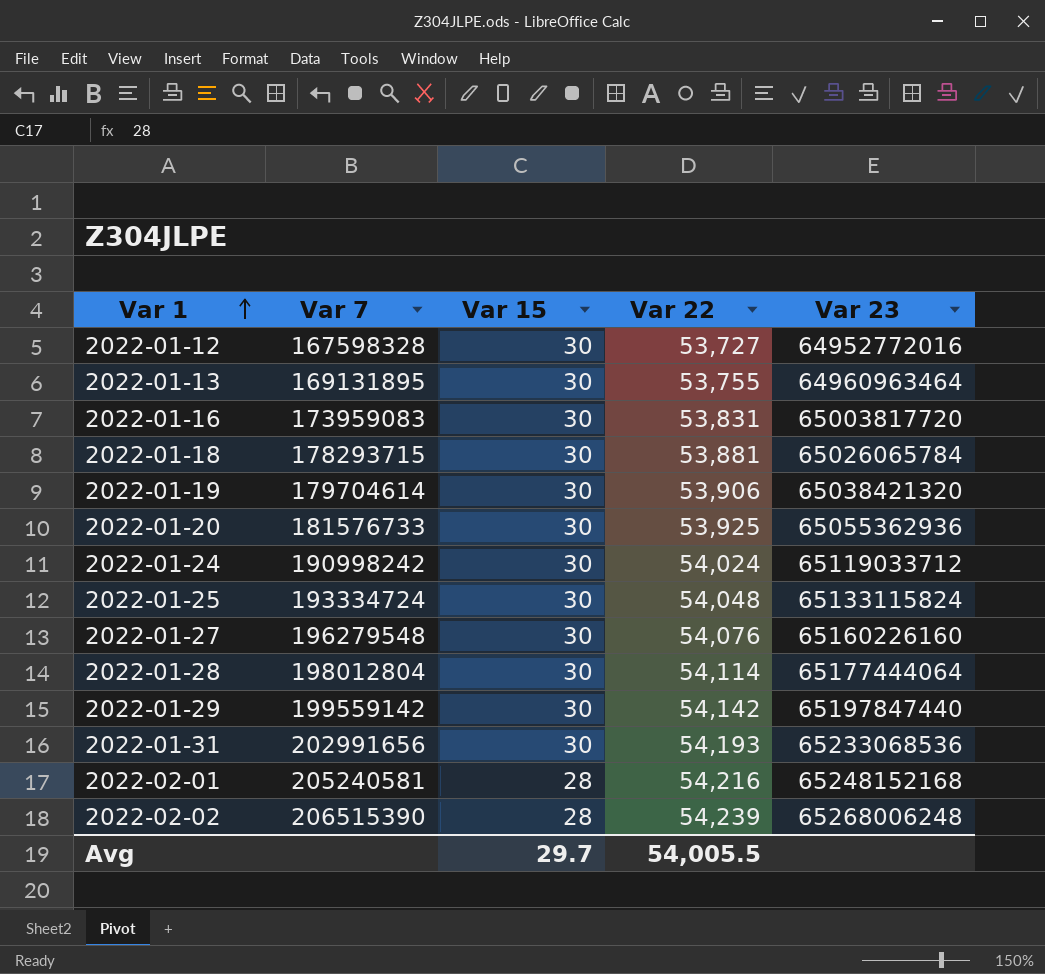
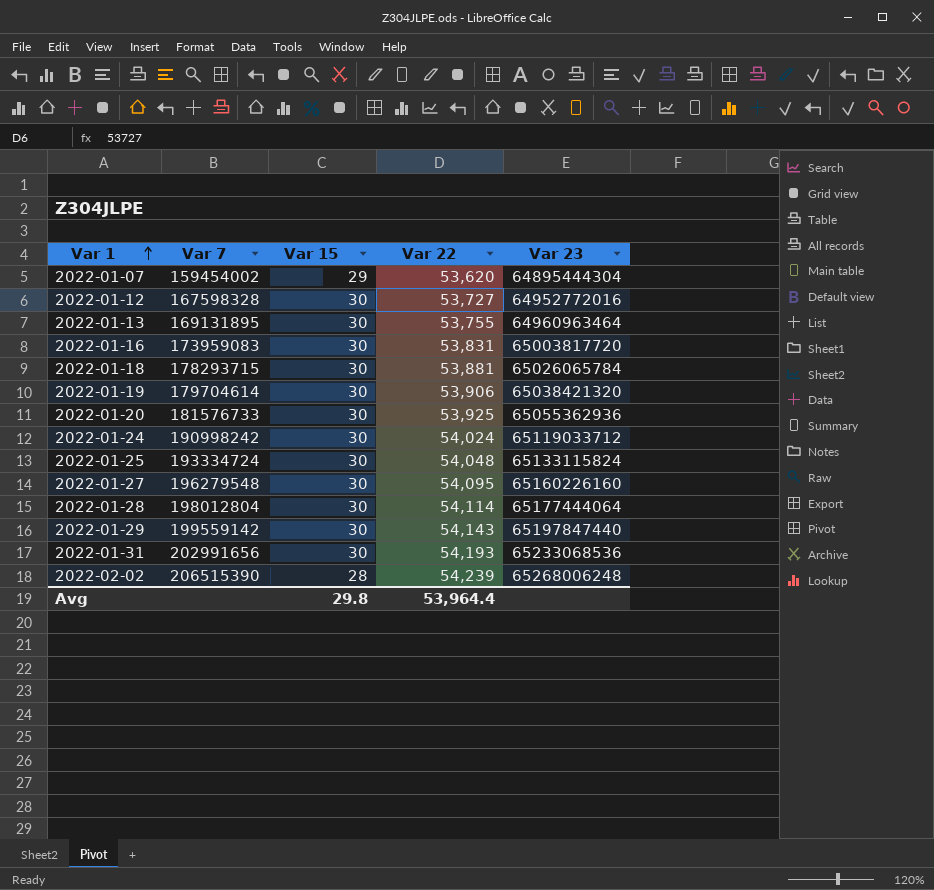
row 2022-02-01: 205240581 | 28 | 54,216 | 65248152168 -> none
row 2022-01-07: none -> 159454002 | 29 | 53,620 | 64895444304
2022-01-27 | Var 22: 54,076 -> 54,095
2022-01-29 | Var 22: 54,142 -> 54,143
Avg | Var 15: 29.7 -> 29.8
Avg | Var 22: 54,005.5 -> 53,964.4

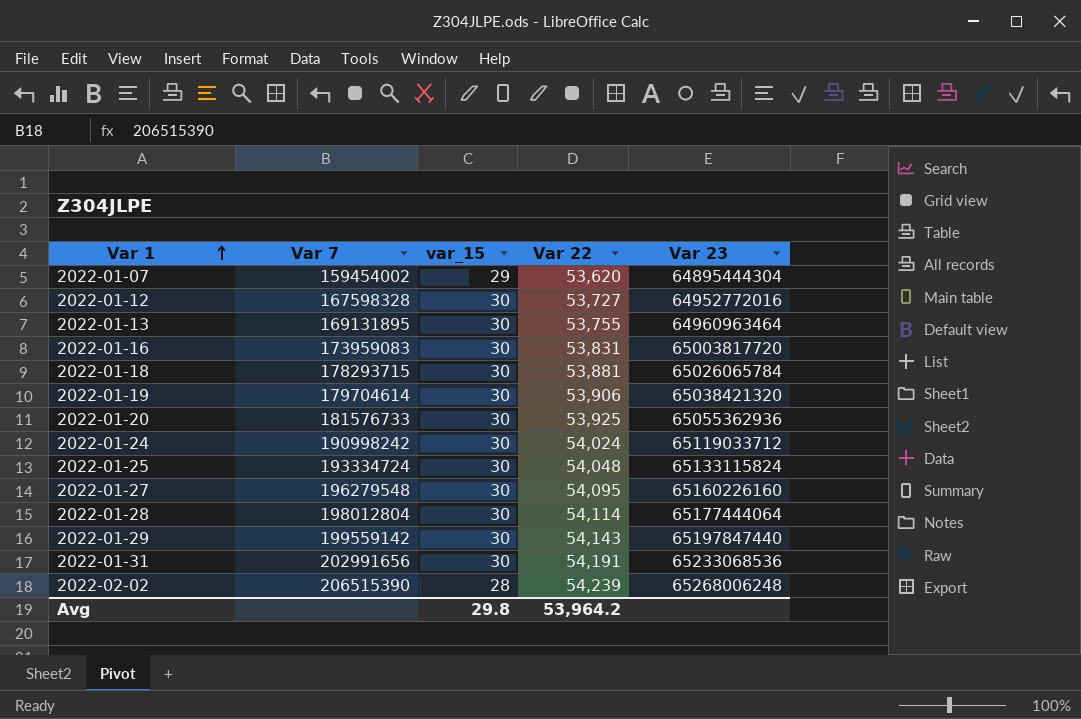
column name: Var 15 -> var_15
2022-01-31 | Var 22: 54,193 -> 54,191
Avg | Var 22: 53,964.4 -> 53,964.2

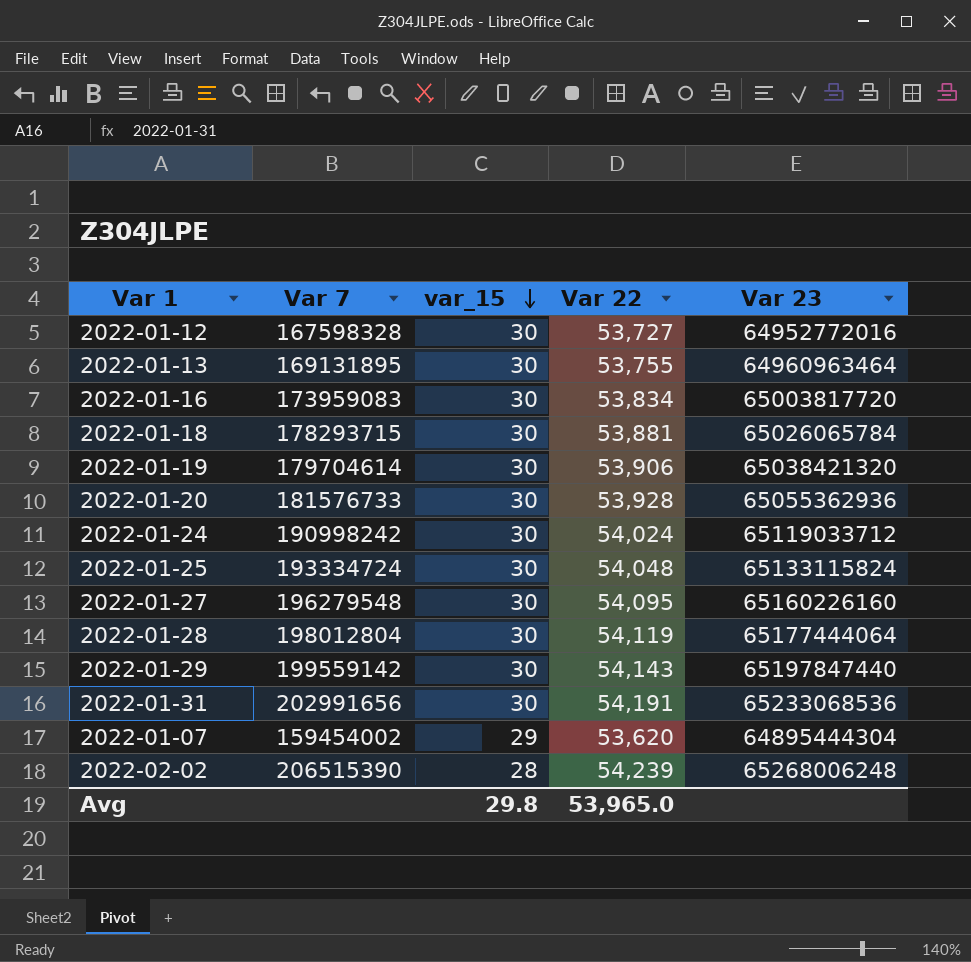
row order: Var 1 ascending -> var_15 descending
2022-01-16 | Var 22: 53,831 -> 53,834
2022-01-20 | Var 22: 53,925 -> 53,928
2022-01-28 | Var 22: 54,114 -> 54,119
Avg | Var 22: 53,964.2 -> 53,965.0

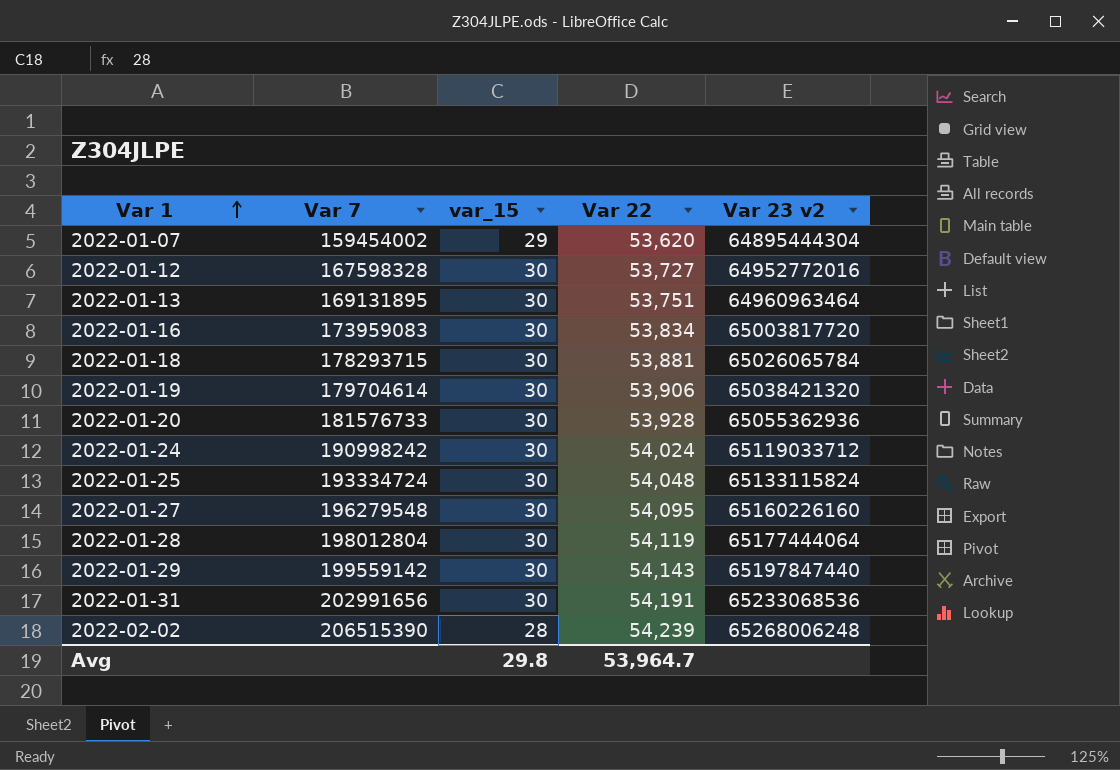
row order: var_15 descending -> Var 1 ascending
column name: Var 23 -> Var 23 v2
2022-01-13 | Var 22: 53,755 -> 53,751
Avg | Var 22: 53,965.0 -> 53,964.7

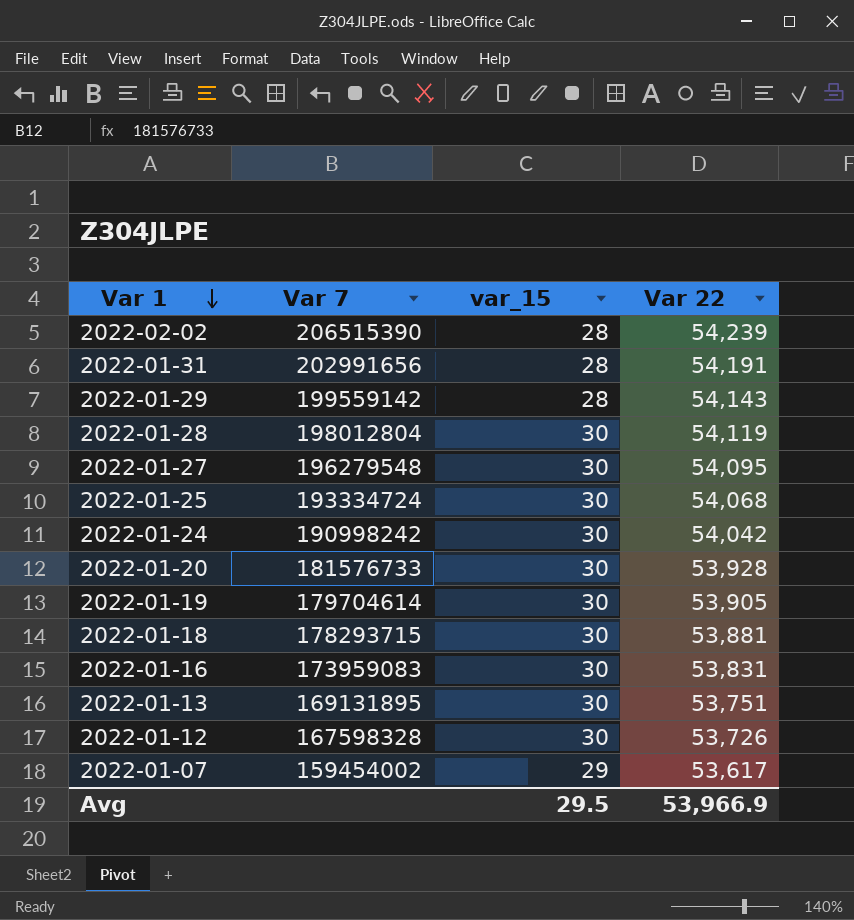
row order: Var 1 ascending -> Var 1 descending
column Var 23 v2 | position: 5 -> none
2022-01-31 | var_15: 30 -> 28
2022-01-29 | var_15: 30 -> 28
2022-01-25 | Var 22: 54,048 -> 54,068
2022-01-24 | Var 22: 54,024 -> 54,042
2022-01-19 | Var 22: 53,906 -> 53,905
2022-01-16 | Var 22: 53,834 -> 53,831
2022-01-12 | Var 22: 53,727 -> 53,726
2022-01-07 | Var 22: 53,620 -> 53,617
Avg | var_15: 29.8 -> 29.5
Avg | Var 22: 53,964.7 -> 53,966.9

